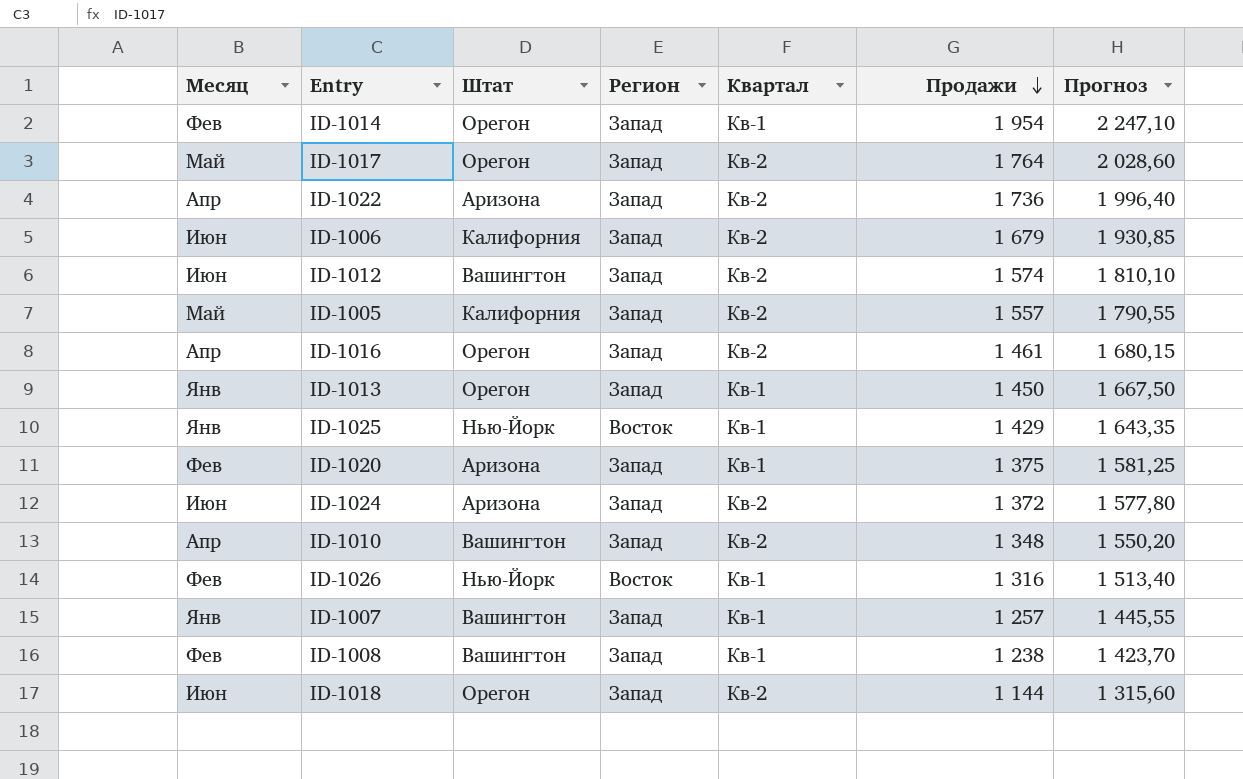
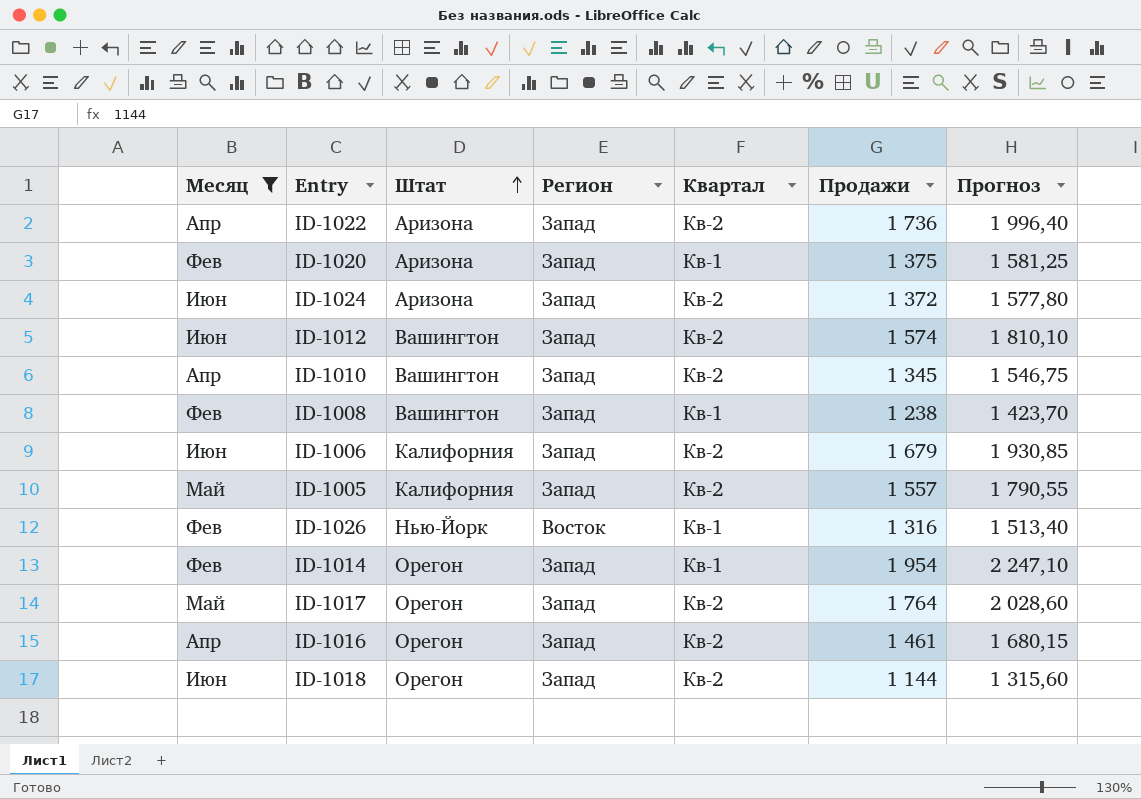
filter: none -> Месяц != Янв
row order: Продажи descending -> Штат ascending
ID-1010 | Продажи: 1 348 -> 1 345
ID-1010 | Прогноз: 1 550,20 -> 1 546,75

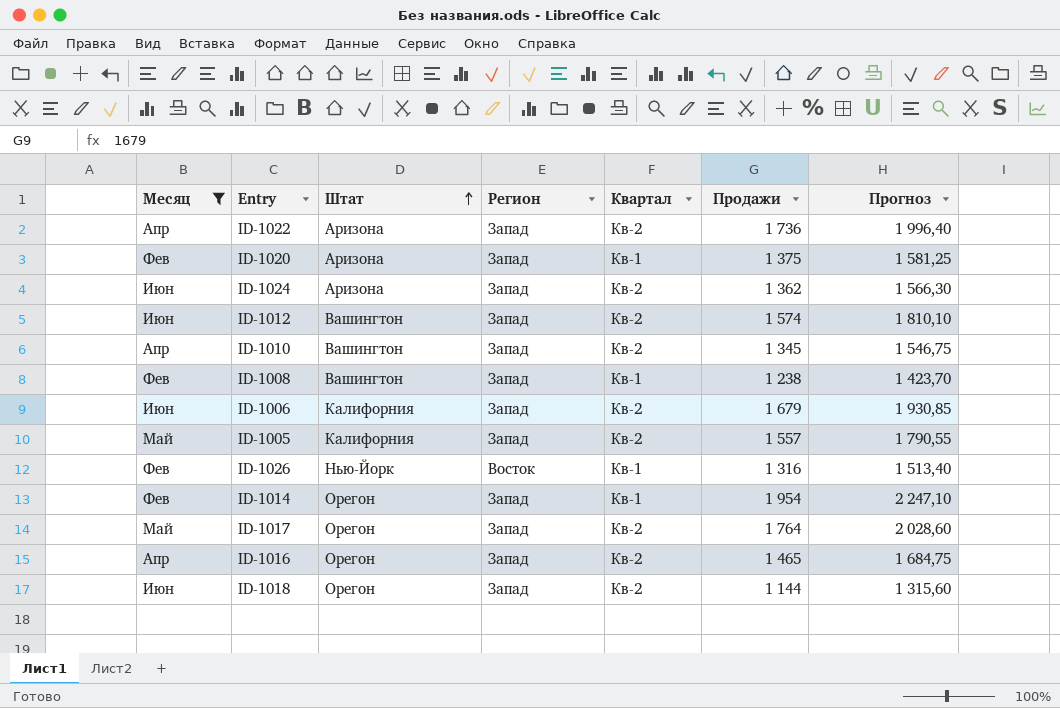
ID-1024 | Продажи: 1 372 -> 1 362
ID-1024 | Прогноз: 1 577,80 -> 1 566,30
ID-1016 | Продажи: 1 461 -> 1 465
ID-1016 | Прогноз: 1 680,15 -> 1 684,75

